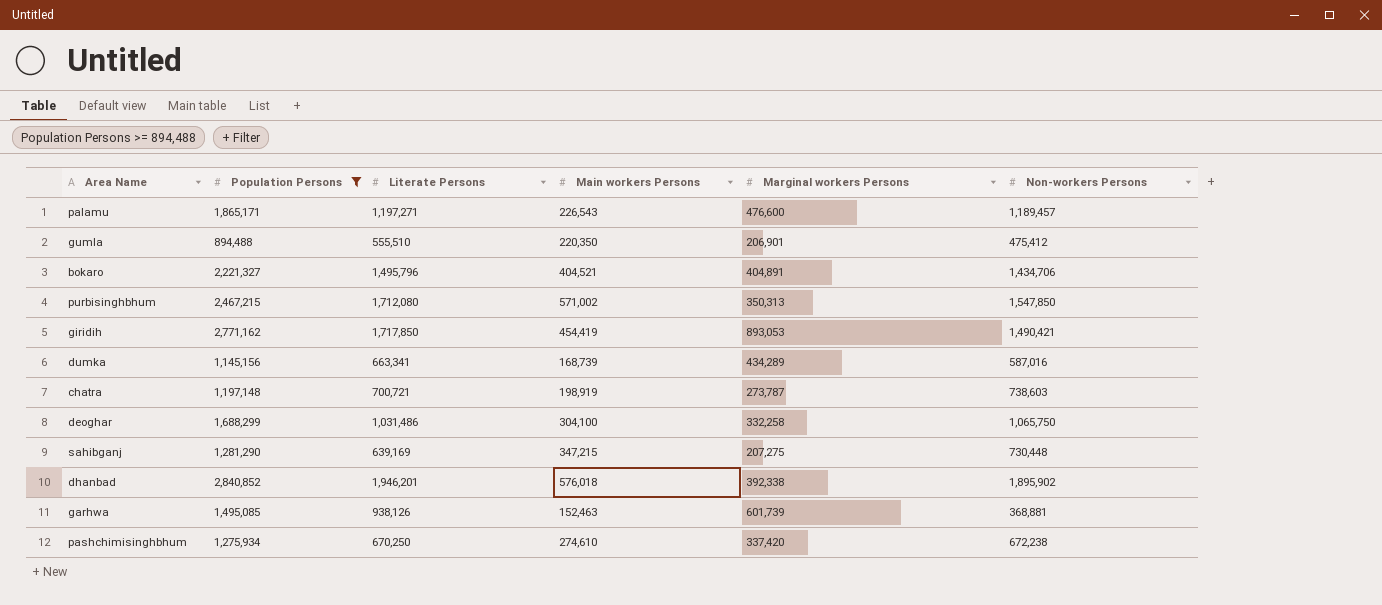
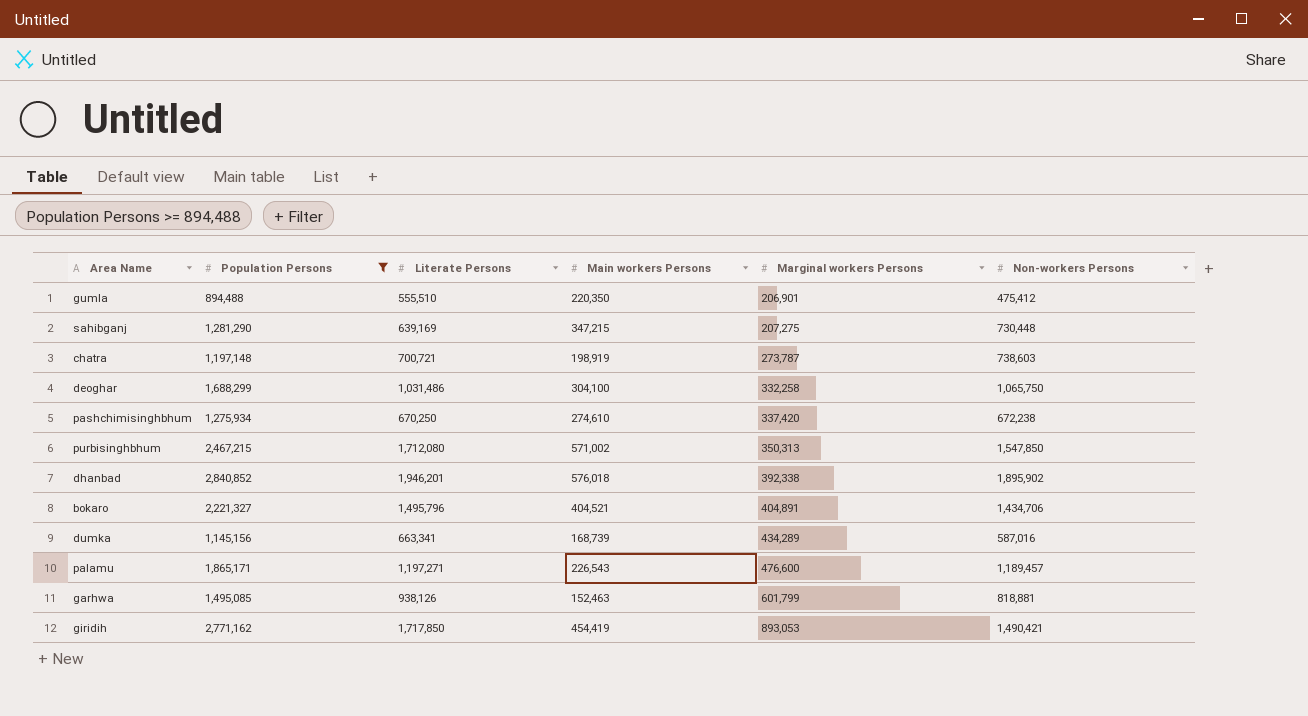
row order: none -> Marginal workers Persons ascending
garhwa | Marginal workers Persons: 601,739 -> 601,799
garhwa | Non-workers Persons: 368,881 -> 818,881

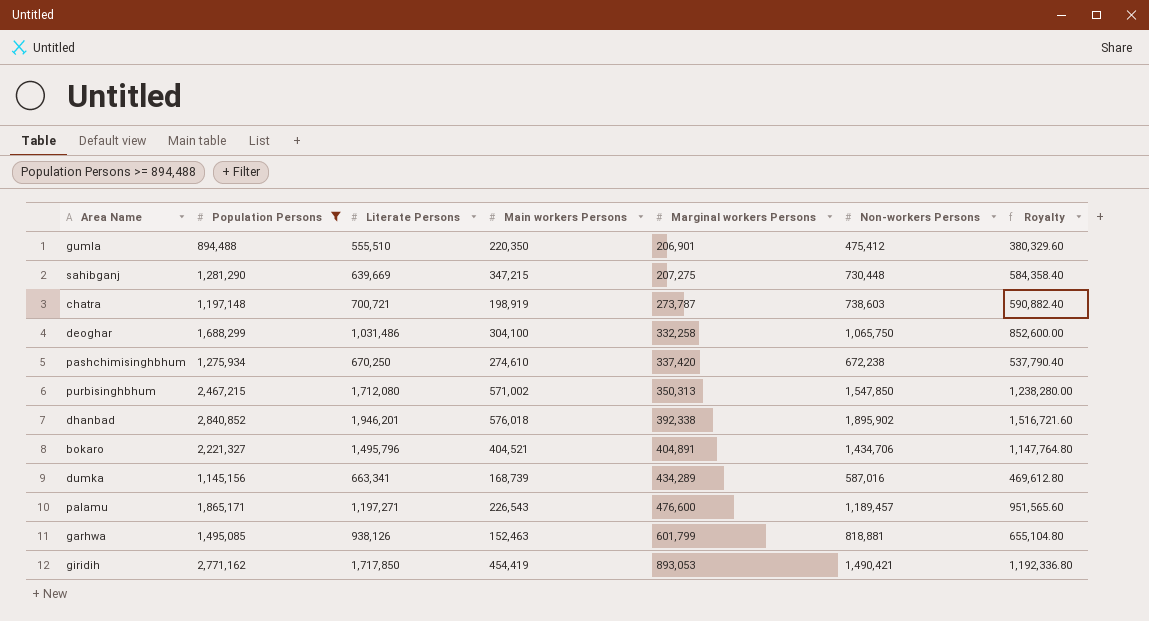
column Royalty | formula: none -> [Non-workers Persons] * 0.8
sahibganj | Literate Persons: 639,169 -> 639,669

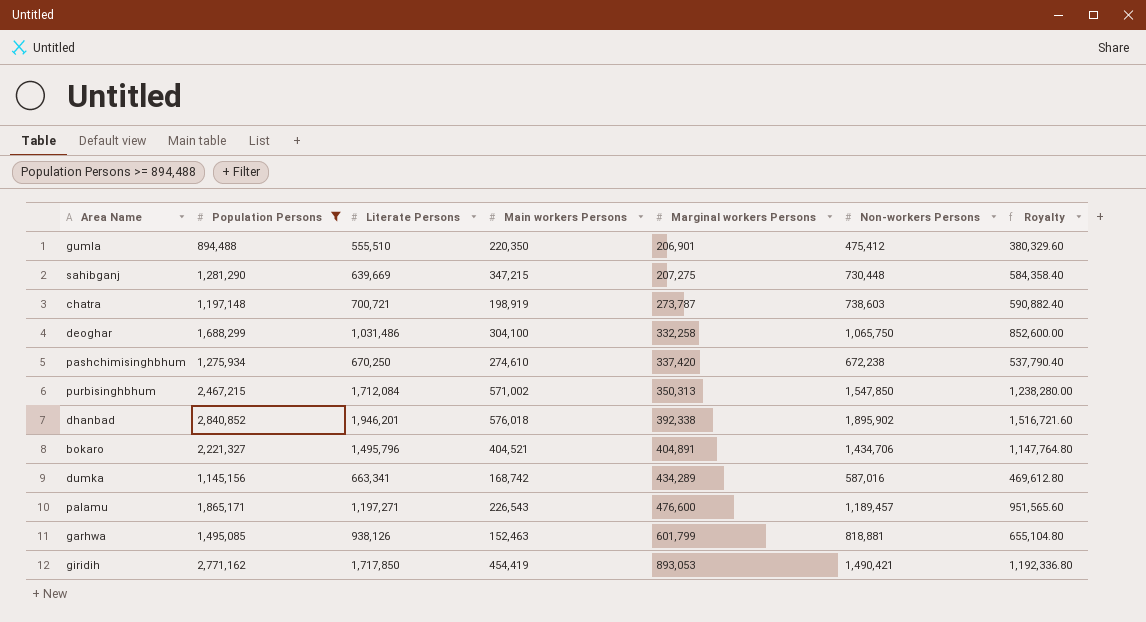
purbisinghbhum | Literate Persons: 1,712,080 -> 1,712,084
dumka | Main workers Persons: 168,739 -> 168,742

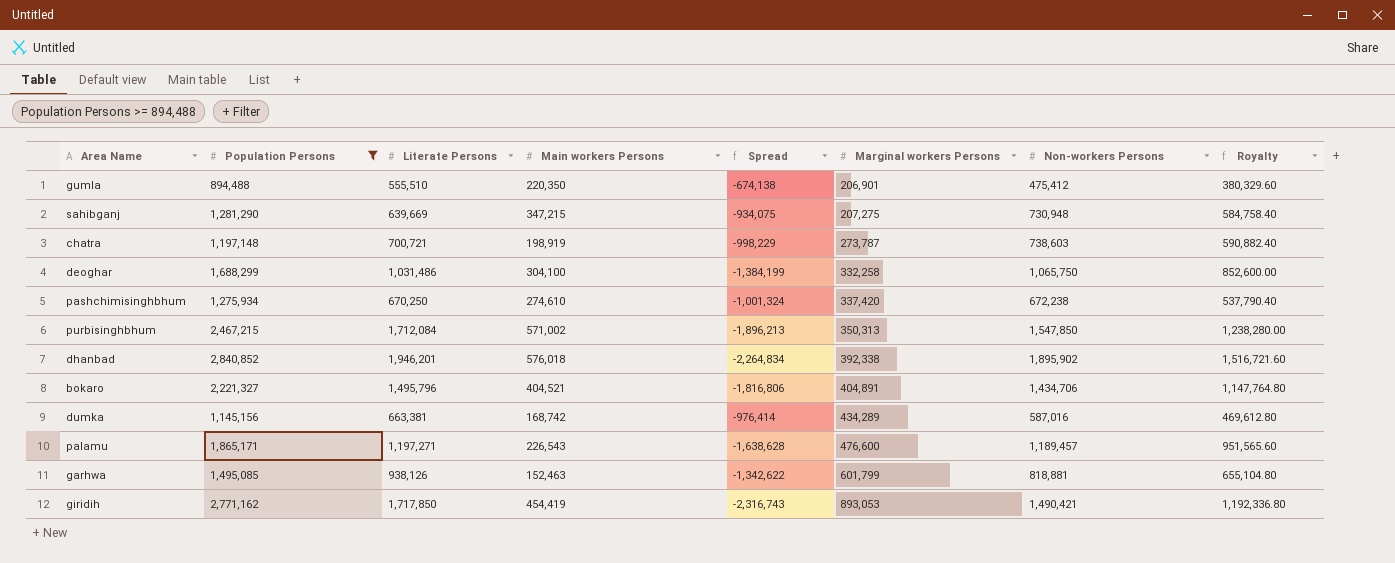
column Spread | formula: none -> [Main workers Persons] - [Population Persons]
sahibganj | Non-workers Persons: 730,448 -> 730,948
sahibganj | Royalty: 584,358.40 -> 584,758.40
dumka | Literate Persons: 663,341 -> 663,381

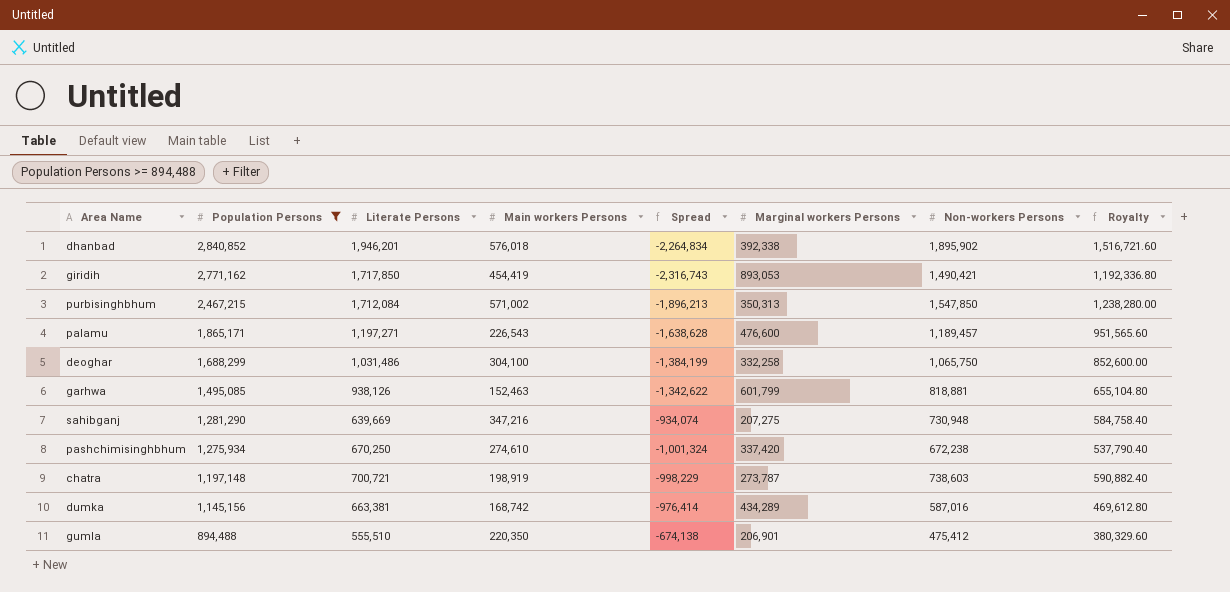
row order: Marginal workers Persons ascending -> Population Persons descending
row bokaro: 2,221,327 | 1,495,796 | 404,521 | -1,816,806 | 404,891 | 1,434,706 | 1,147,764.80 -> none
sahibganj | Main workers Persons: 347,215 -> 347,216
sahibganj | Spread: -934,075 -> -934,074

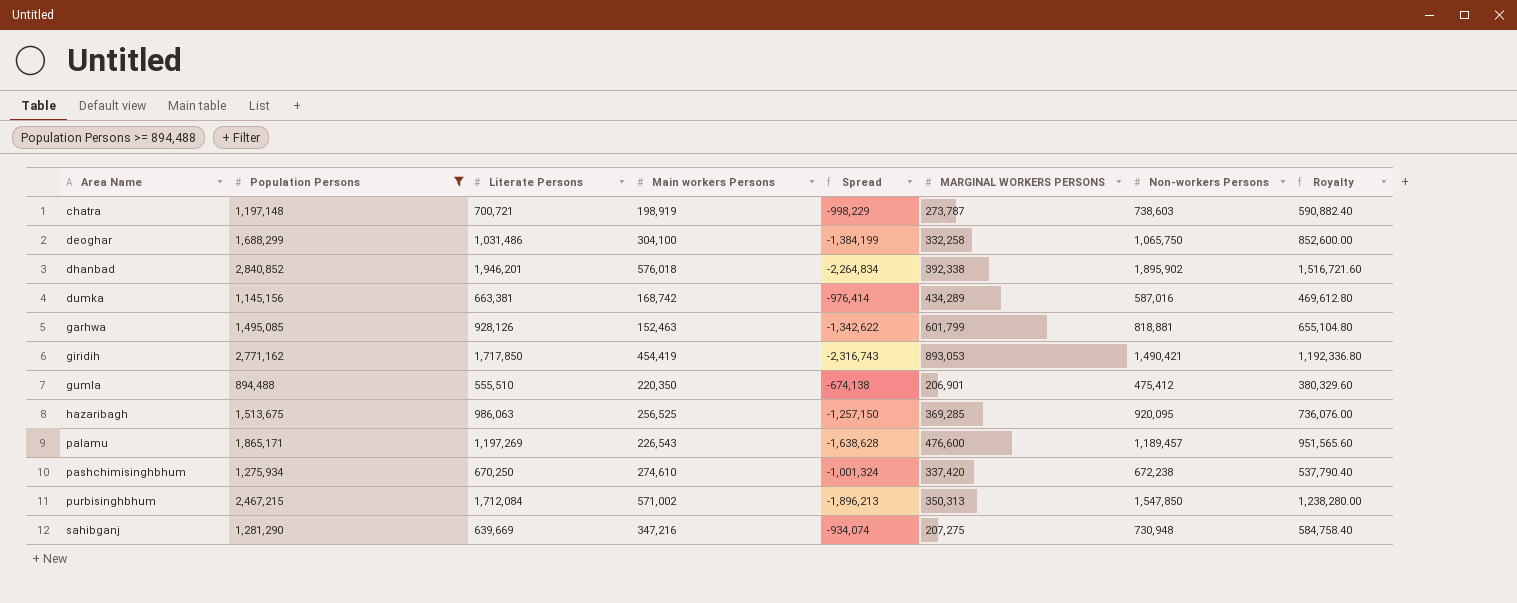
row order: Population Persons descending -> Area Name ascending
column name: Marginal workers Persons -> MARGINAL WORKERS PERSONS
garhwa | Literate Persons: 938,126 -> 928,126
row hazaribagh: none -> 1,513,675 | 986,063 | 256,525 | -1,257,150 | 369,285 | 920,095 | 736,076.00
palamu | Literate Persons: 1,197,271 -> 1,197,269

